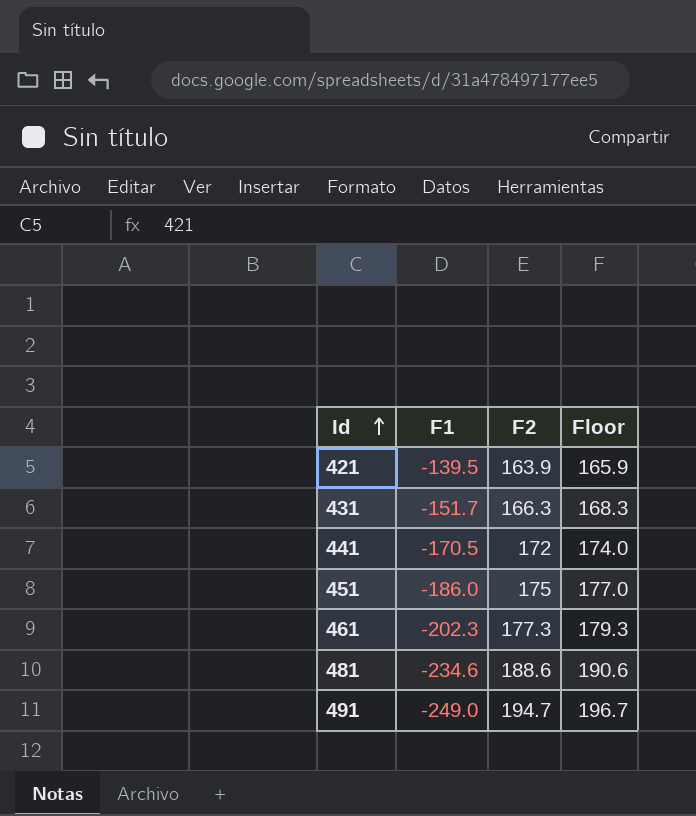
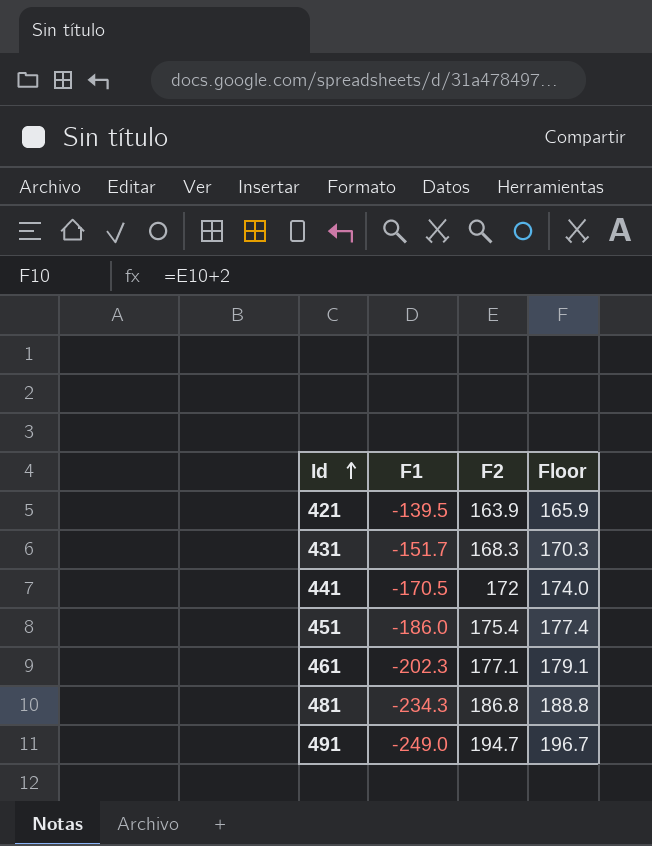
431 | F2: 166.3 -> 168.3
431 | Floor: 168.3 -> 170.3
451 | F2: 175 -> 175.4
451 | Floor: 177.0 -> 177.4
461 | F2: 177.3 -> 177.1
461 | Floor: 179.3 -> 179.1
481 | F1: -234.6 -> -234.3
481 | F2: 188.6 -> 186.8
481 | Floor: 190.6 -> 188.8

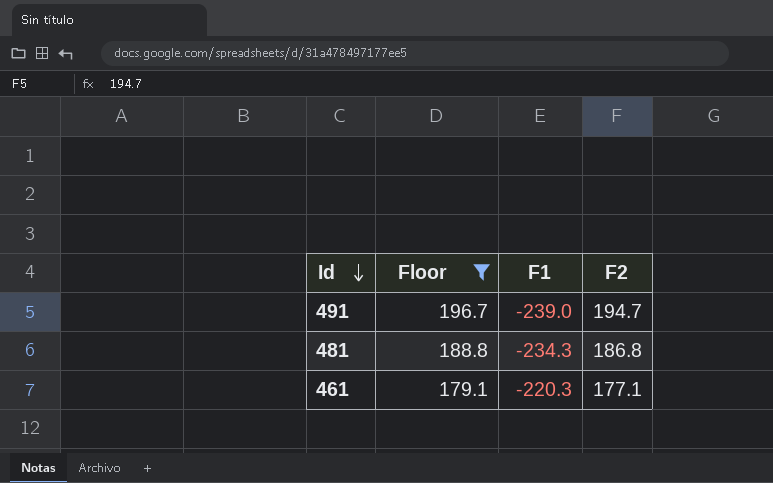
filter: none -> Floor >= 179.1
row order: Id ascending -> Id descending
column Floor | position: 4 -> 2
491 | F1: -249.0 -> -239.0
461 | F1: -202.3 -> -220.3

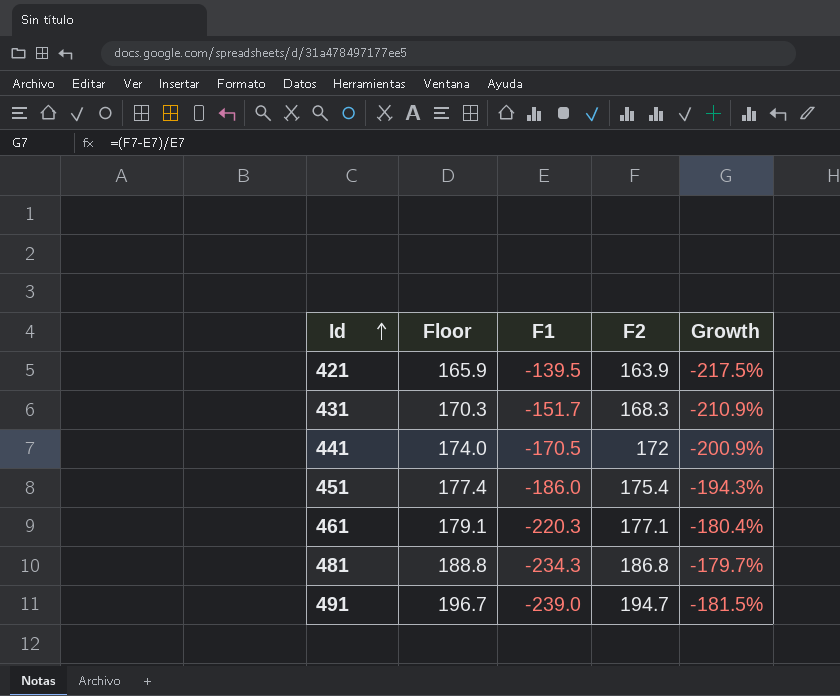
filter: Floor >= 179.1 -> none
row order: Id descending -> Id ascending
column Growth | formula: none -> ([F2] - [F1]) / [F1]

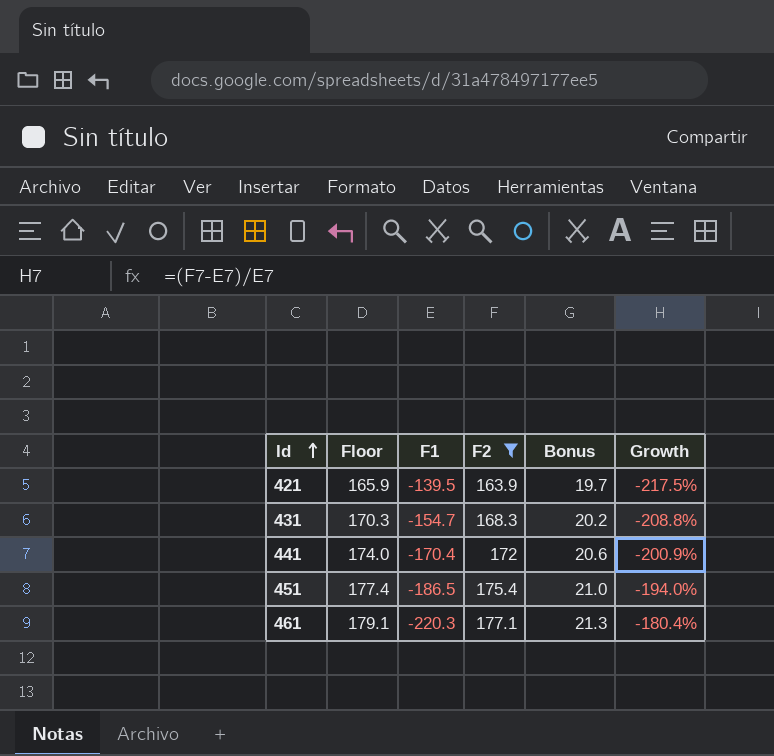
filter: none -> F2 <= 177.1
column Bonus | formula: none -> [F2] * 0.12
431 | F1: -151.7 -> -154.7
431 | Growth: -210.9% -> -208.8%
441 | F1: -170.5 -> -170.4
451 | F1: -186.0 -> -186.5
451 | Growth: -194.3% -> -194.0%

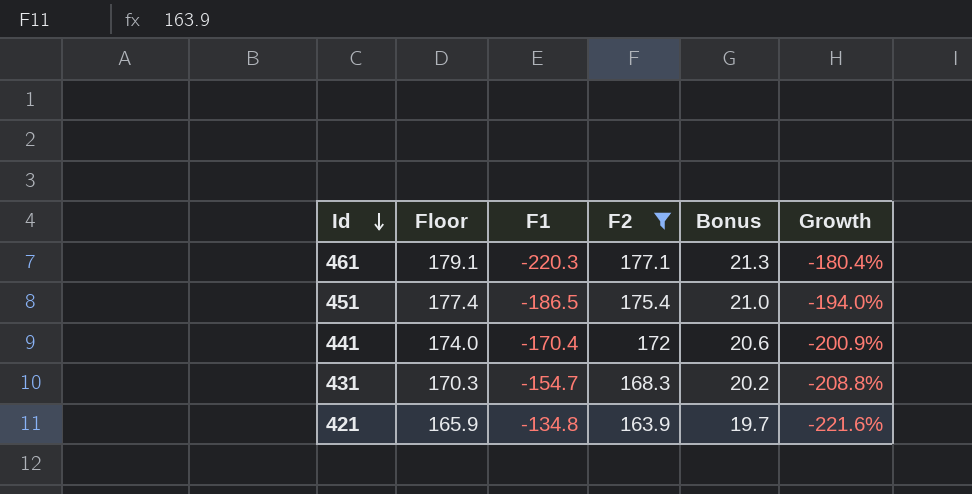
row order: Id ascending -> Id descending
421 | F1: -139.5 -> -134.8
421 | Growth: -217.5% -> -221.6%

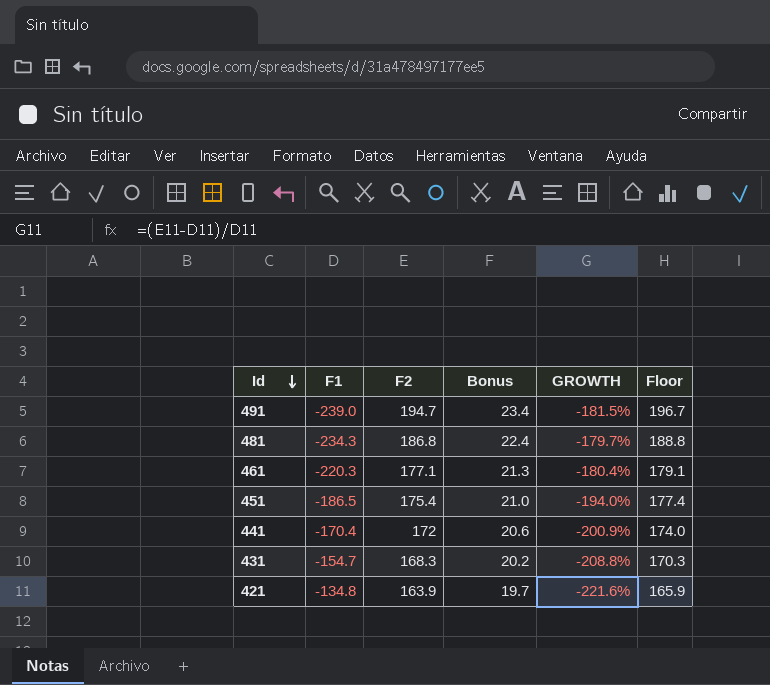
filter: F2 <= 177.1 -> none
column name: Growth -> GROWTH
column Floor | position: 2 -> 6

